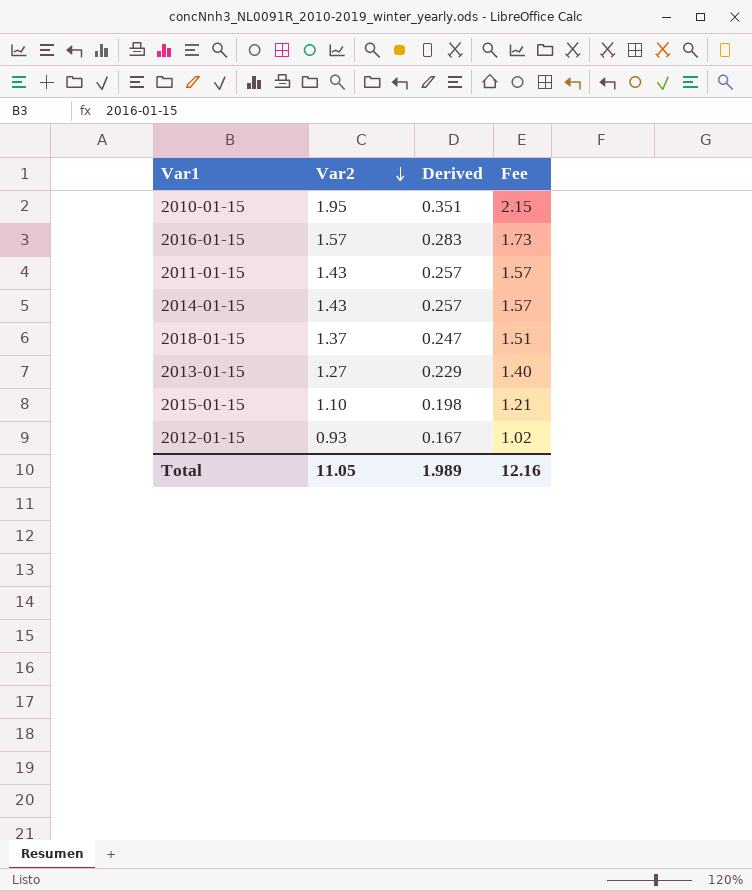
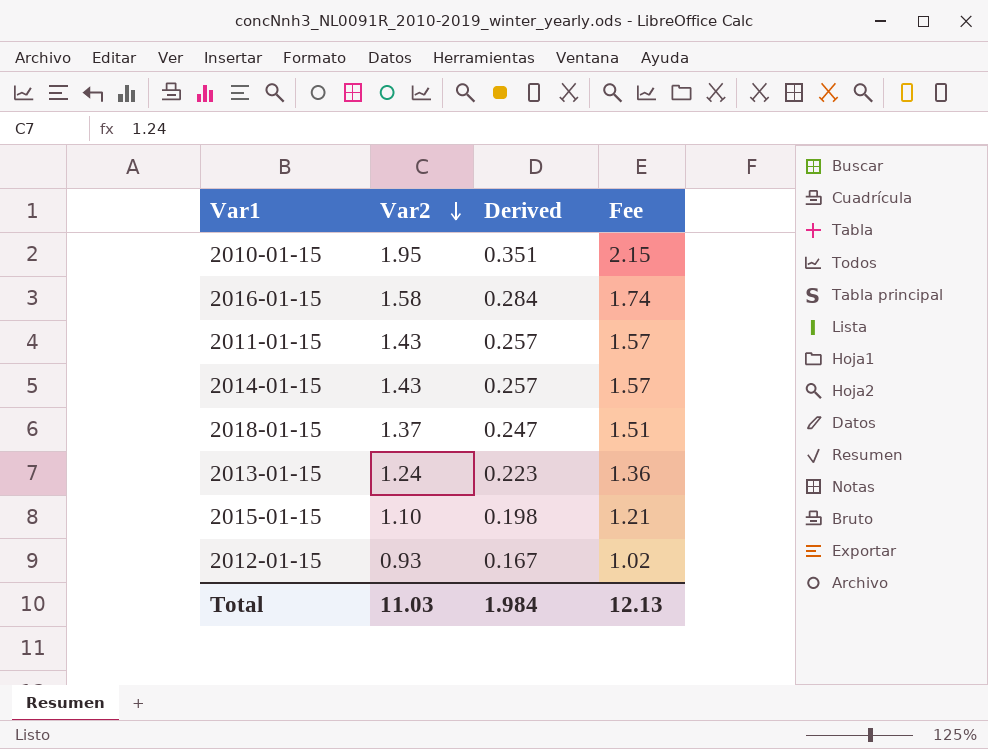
2016-01-15 | Var2: 1.57 -> 1.58
2016-01-15 | Derived: 0.283 -> 0.284
2016-01-15 | Fee: 1.73 -> 1.74
2013-01-15 | Var2: 1.27 -> 1.24
2013-01-15 | Derived: 0.229 -> 0.223
2013-01-15 | Fee: 1.40 -> 1.36
Total | Var2: 11.05 -> 11.03
Total | Derived: 1.989 -> 1.984
Total | Fee: 12.16 -> 12.13

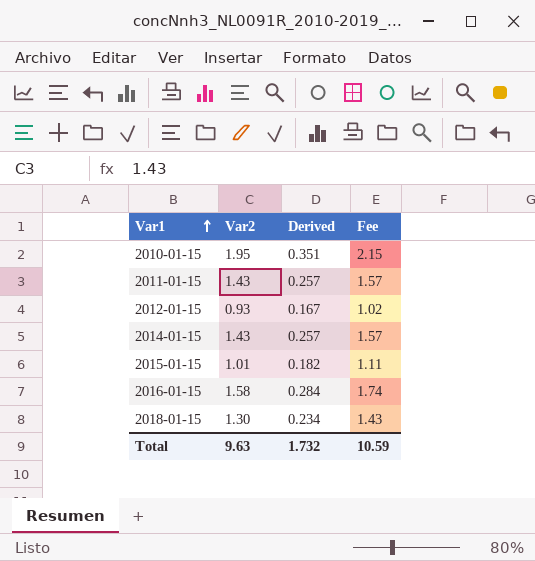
row order: Var2 descending -> Var1 ascending
row 2013-01-15: 1.24 | 0.223 | 1.36 -> none
2015-01-15 | Var2: 1.10 -> 1.01
2015-01-15 | Derived: 0.198 -> 0.182
2015-01-15 | Fee: 1.21 -> 1.11
2018-01-15 | Var2: 1.37 -> 1.30
2018-01-15 | Derived: 0.247 -> 0.234
2018-01-15 | Fee: 1.51 -> 1.43
Total | Var2: 11.03 -> 9.63
Total | Derived: 1.984 -> 1.732
Total | Fee: 12.13 -> 10.59

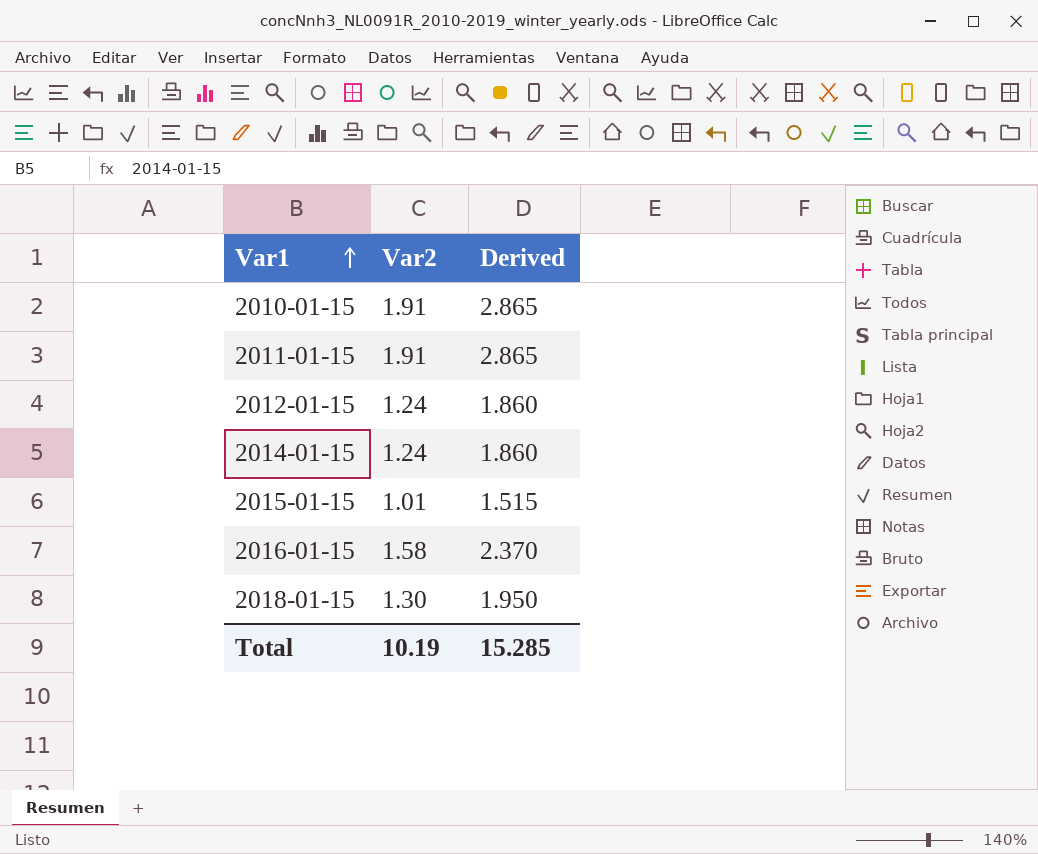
column Fee | formula: [Var2] * 1.1 -> none
column Derived | formula: [Var2] * 0.18 -> [Var2] * 1.5
2010-01-15 | Var2: 1.95 -> 1.91
2011-01-15 | Var2: 1.43 -> 1.91
2012-01-15 | Var2: 0.93 -> 1.24
2014-01-15 | Var2: 1.43 -> 1.24
Total | Var2: 9.63 -> 10.19
Total | Derived: 1.732 -> 15.285

